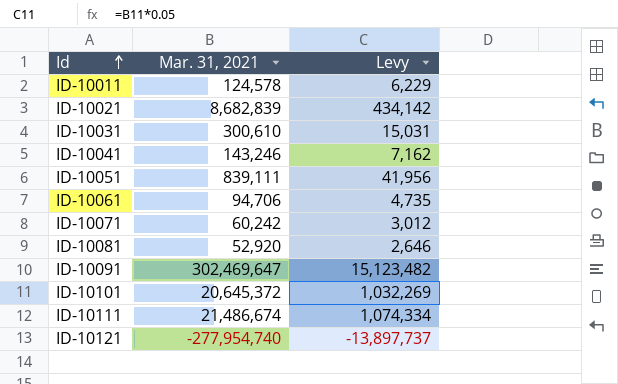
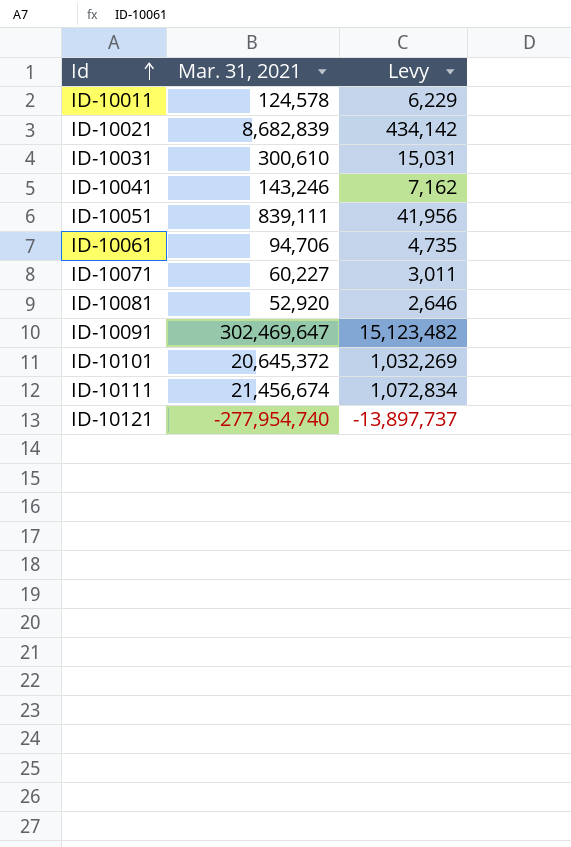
ID-10071 | Mar. 31, 2021: 60,242 -> 60,227
ID-10071 | Levy: 3,012 -> 3,011
ID-10111 | Mar. 31, 2021: 21,486,674 -> 21,456,674
ID-10111 | Levy: 1,074,334 -> 1,072,834

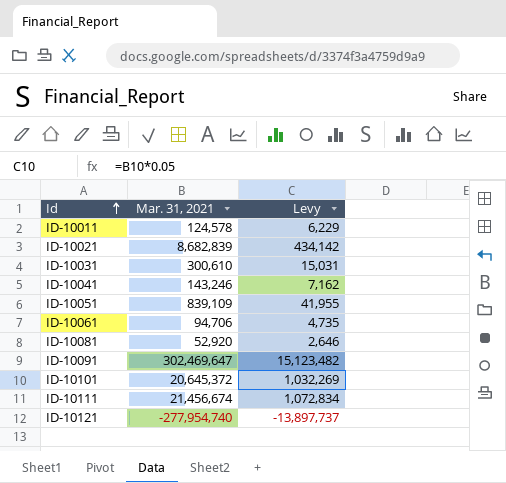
row ID-10071: 60,227 | 3,011 -> none
ID-10051 | Mar. 31, 2021: 839,111 -> 839,109
ID-10051 | Levy: 41,956 -> 41,955

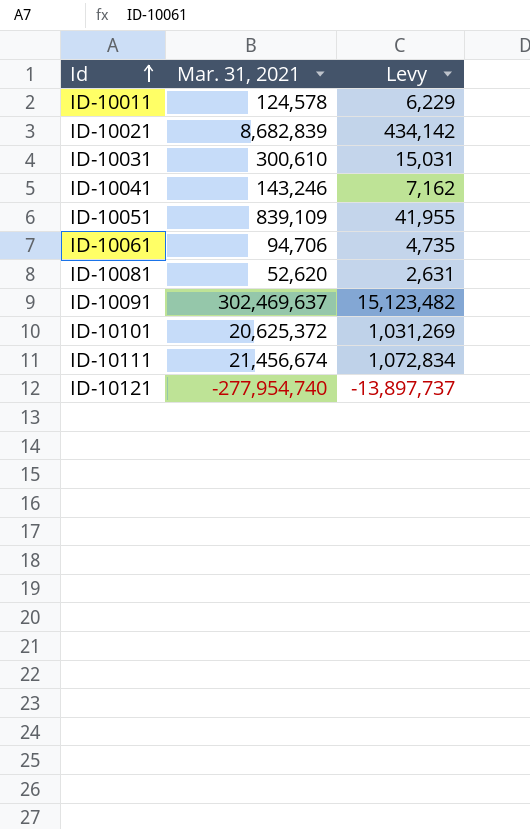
ID-10081 | Mar. 31, 2021: 52,920 -> 52,620
ID-10081 | Levy: 2,646 -> 2,631
ID-10091 | Mar. 31, 2021: 302,469,647 -> 302,469,637
ID-10101 | Mar. 31, 2021: 20,645,372 -> 20,625,372
ID-10101 | Levy: 1,032,269 -> 1,031,269

